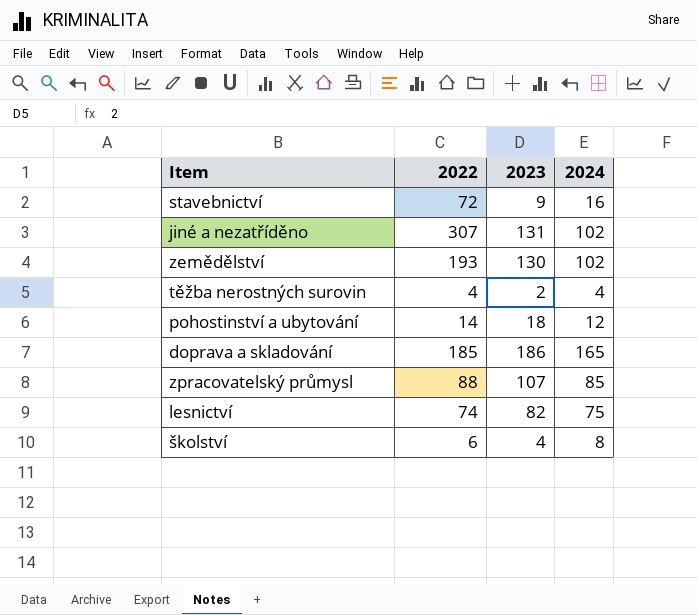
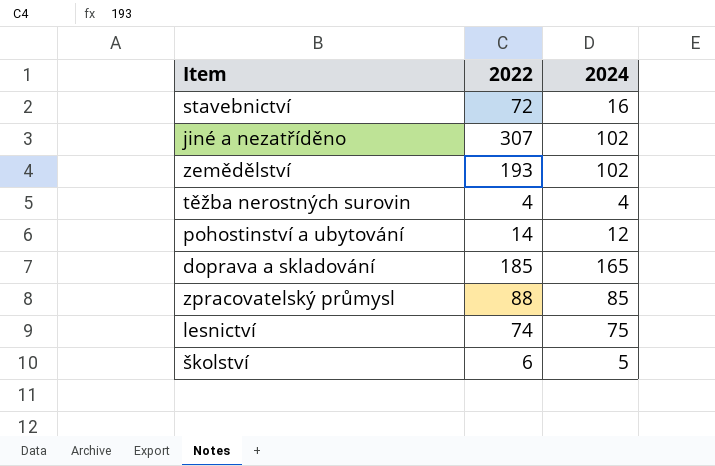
column 2023 | position: 3 -> none
školství | 2024: 8 -> 5

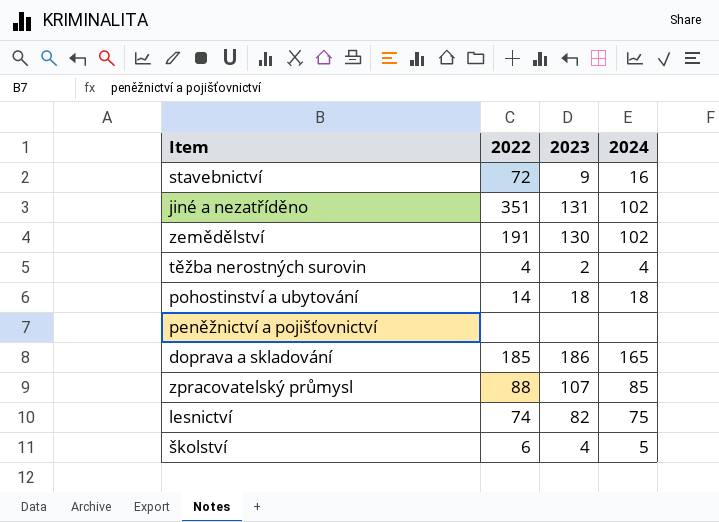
column 2023 | position: none -> 3
jiné a nezatříděno | 2022: 307 -> 351
zemědělství | 2022: 193 -> 191
pohostinství a ubytování | 2024: 12 -> 18
row peněžnictví a pojišťovnictví: none -> none | none | none

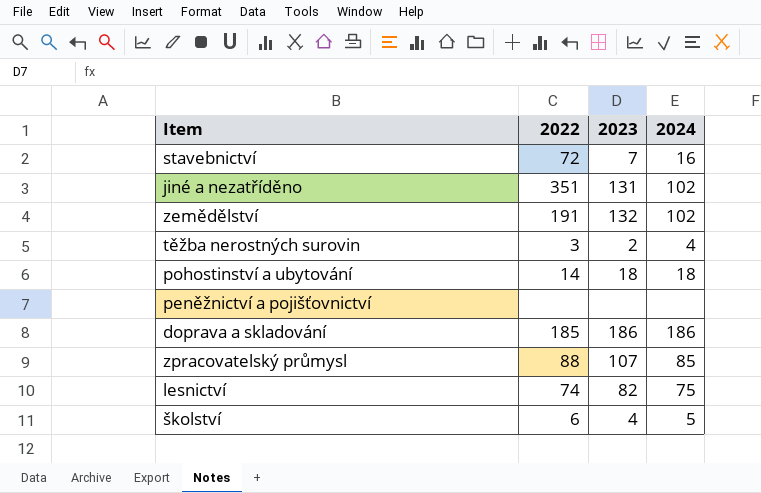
stavebnictví | 2023: 9 -> 7
zemědělství | 2023: 130 -> 132
těžba nerostných surovin | 2022: 4 -> 3
doprava a skladování | 2024: 165 -> 186

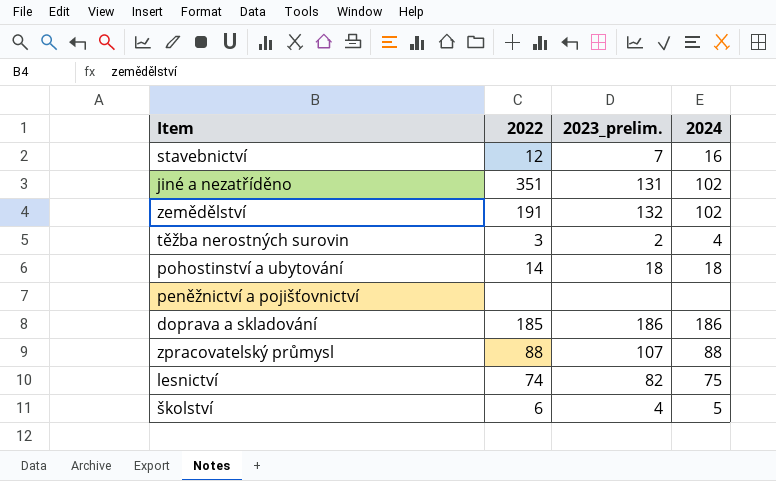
column name: 2023 -> 2023_prelim.
stavebnictví | 2022: 72 -> 12
zpracovatelský průmysl | 2024: 85 -> 88

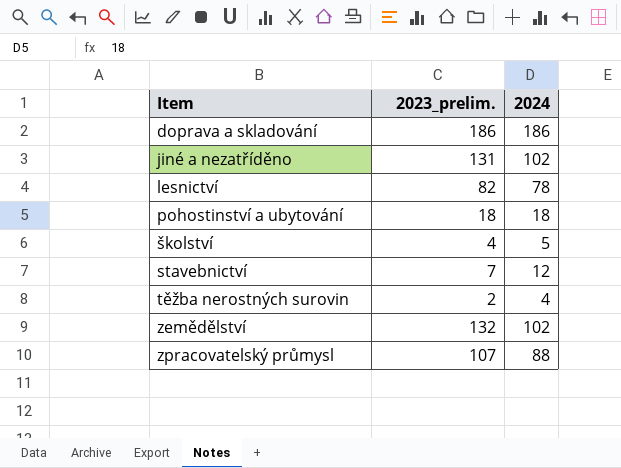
row order: none -> Item ascending
column 2022 | position: 2 -> none
row peněžnictví a pojišťovnictví: none | none | none -> none
lesnictví | 2024: 75 -> 78
stavebnictví | 2024: 16 -> 12

